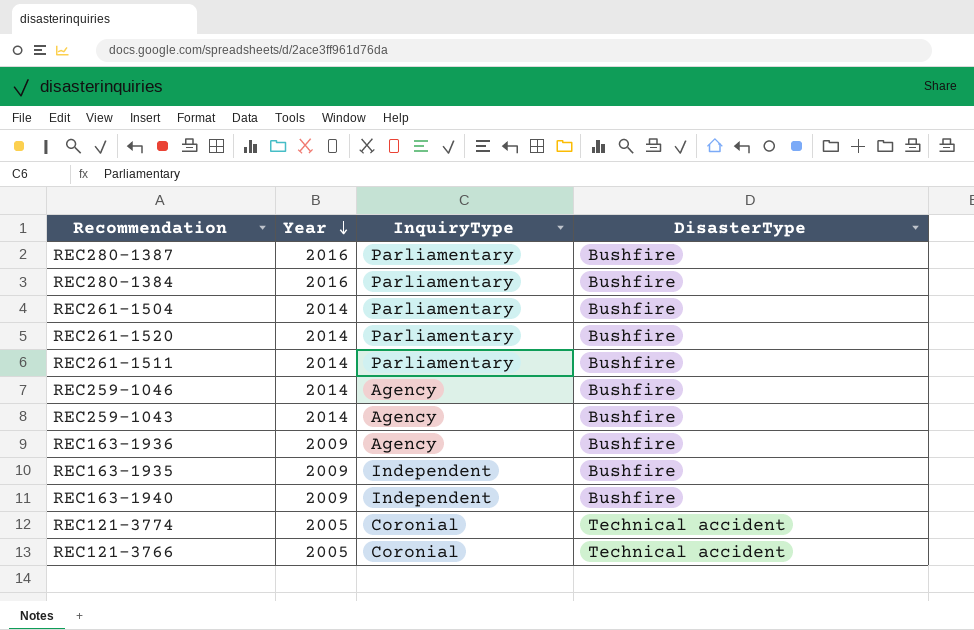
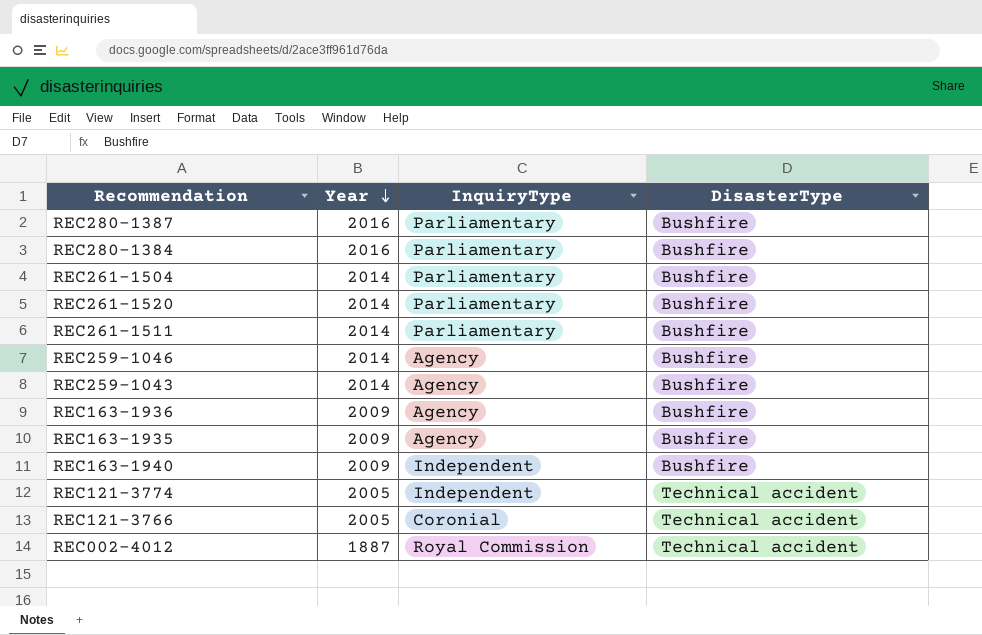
REC163-1935 | InquiryType: Independent -> Agency
REC121-3774 | InquiryType: Coronial -> Independent
row REC002-4012: none -> 1887 | Royal Commission | Technical accident

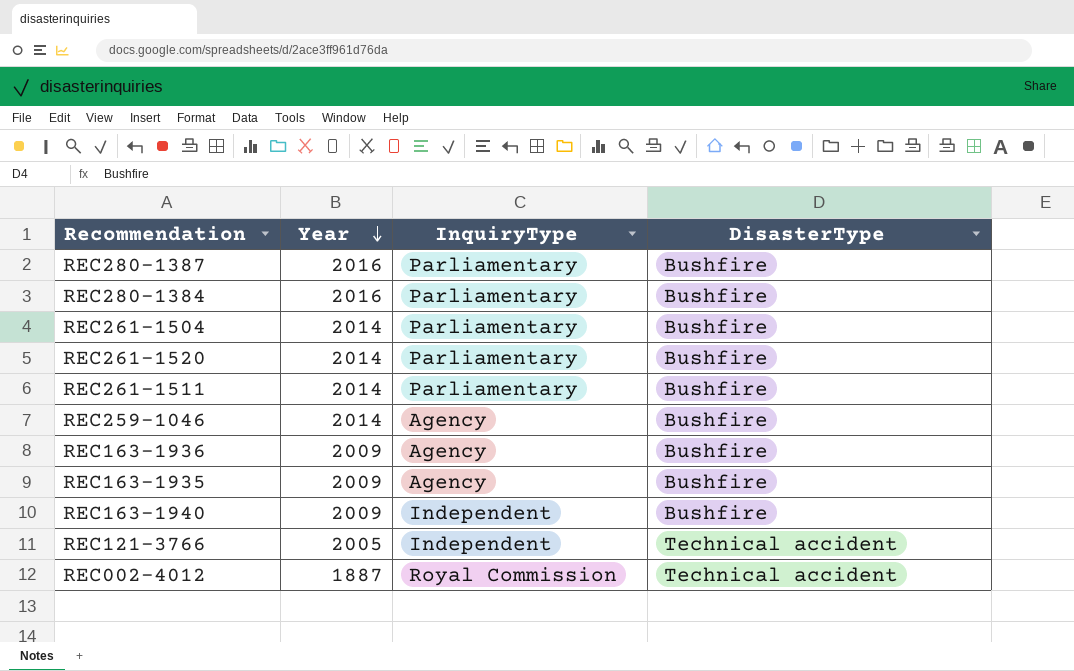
row REC259-1043: 2014 | Agency | Bushfire -> none
row REC121-3774: 2005 | Independent | Technical accident -> none
REC121-3766 | InquiryType: Coronial -> Independent

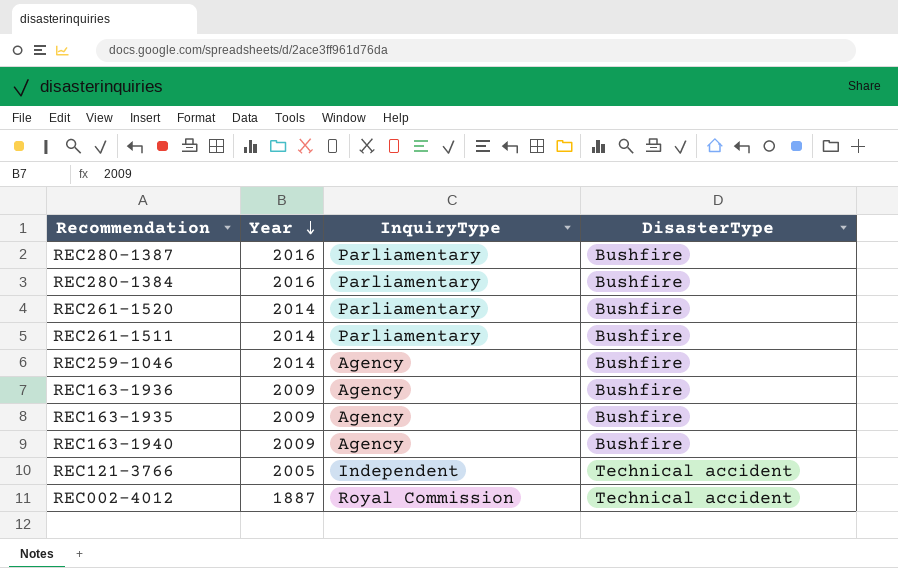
row REC261-1504: 2014 | Parliamentary | Bushfire -> none
REC163-1940 | InquiryType: Independent -> Agency

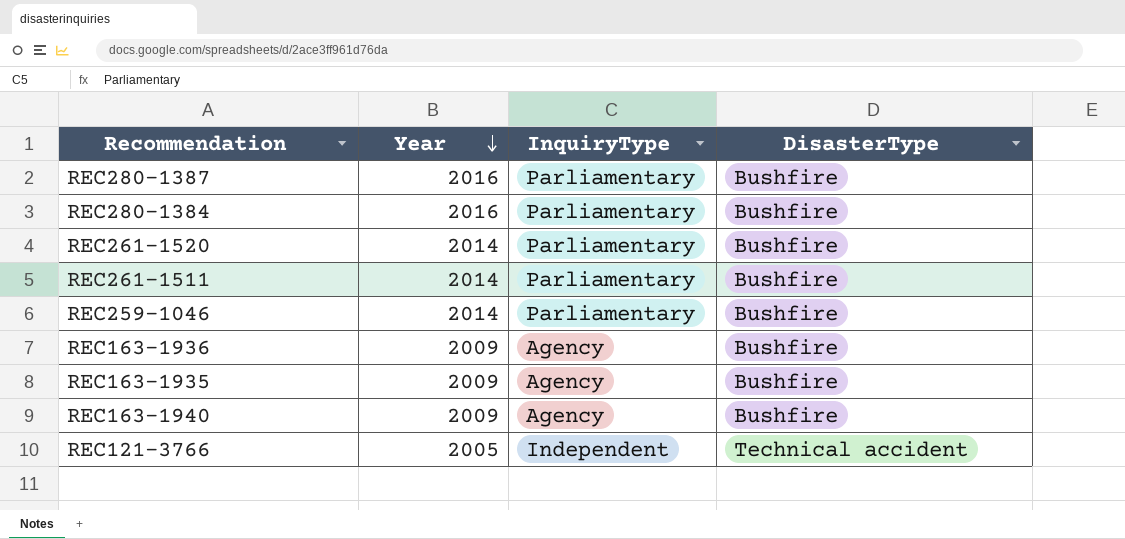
row REC002-4012: 1887 | Royal Commission | Technical accident -> none
REC259-1046 | InquiryType: Agency -> Parliamentary

